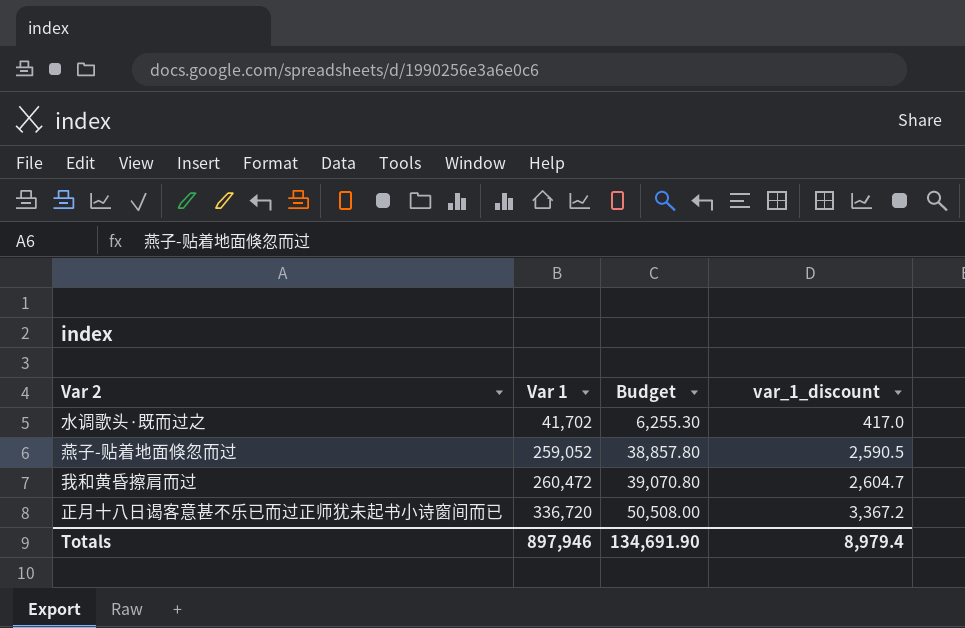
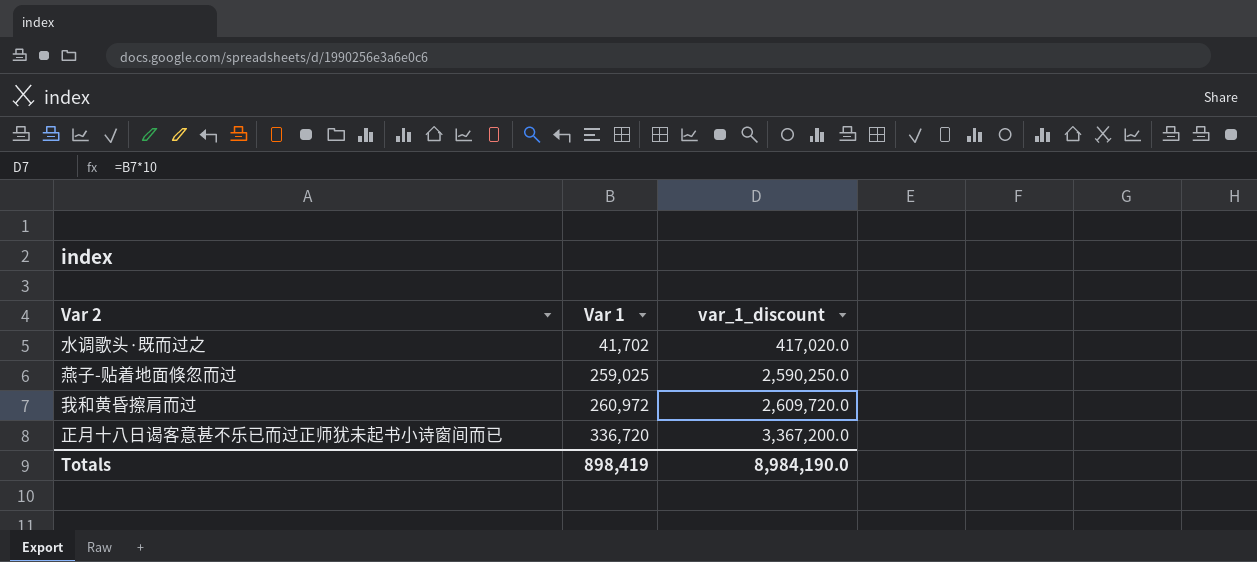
column Budget | formula: [Var 1] * 0.15 -> none
column var_1_discount | formula: [Var 1] * 0.01 -> [Var 1] * 10
燕子-贴着地面倏忽而过 | Var 1: 259,052 -> 259,025
我和黄昏擦肩而过 | Var 1: 260,472 -> 260,972
Totals | Var 1: 897,946 -> 898,419
Totals | var_1_discount: 8,979.4 -> 8,984,190.0

